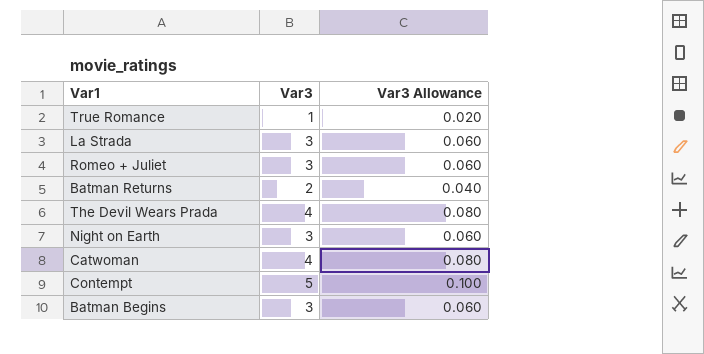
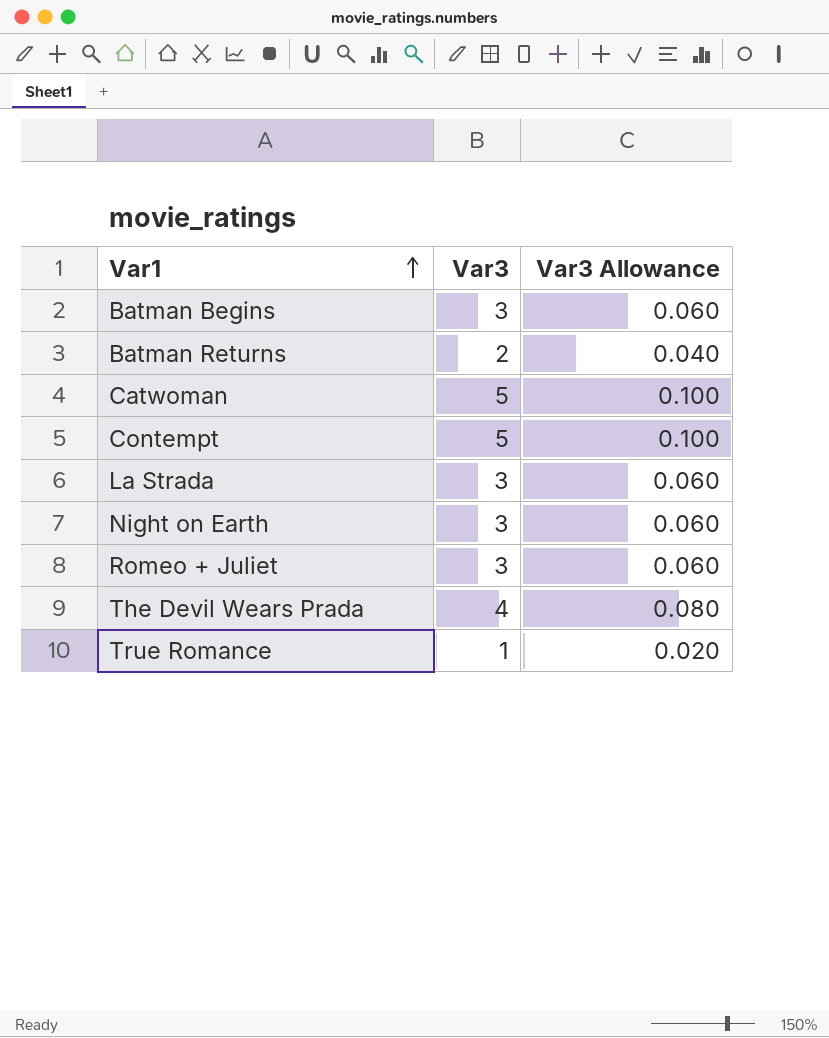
row order: none -> Var1 ascending
Catwoman | Var3: 4 -> 5
Catwoman | Var3 Allowance: 0.080 -> 0.100

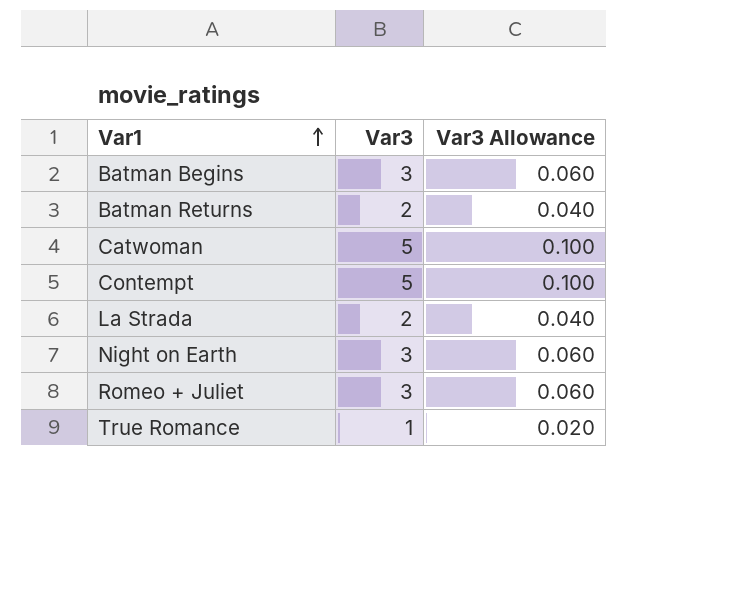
row The Devil Wears Prada: 4 | 0.080 -> none
La Strada | Var3: 3 -> 2
La Strada | Var3 Allowance: 0.060 -> 0.040

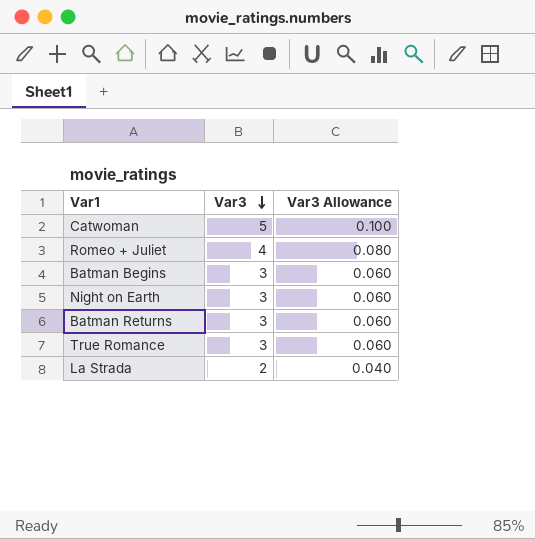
row order: Var1 ascending -> Var3 descending
row Contempt: 5 | 0.100 -> none
Romeo + Juliet | Var3: 3 -> 4
Romeo + Juliet | Var3 Allowance: 0.060 -> 0.080
Batman Returns | Var3: 2 -> 3
Batman Returns | Var3 Allowance: 0.040 -> 0.060
True Romance | Var3: 1 -> 3
True Romance | Var3 Allowance: 0.020 -> 0.060

